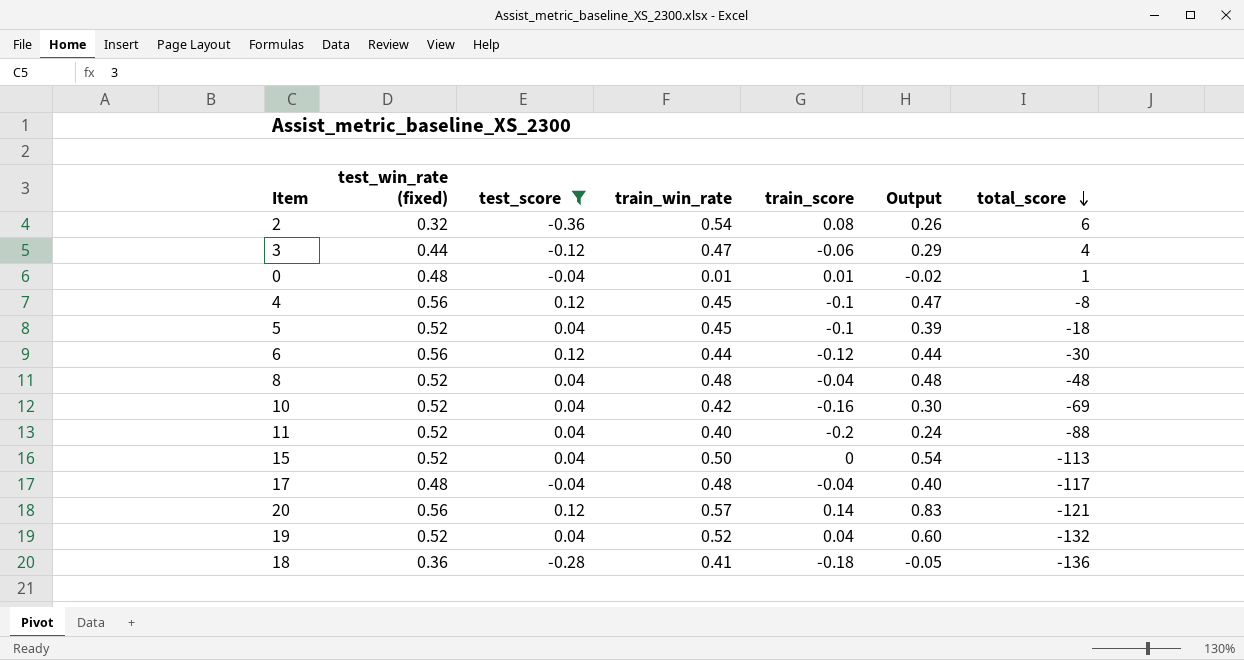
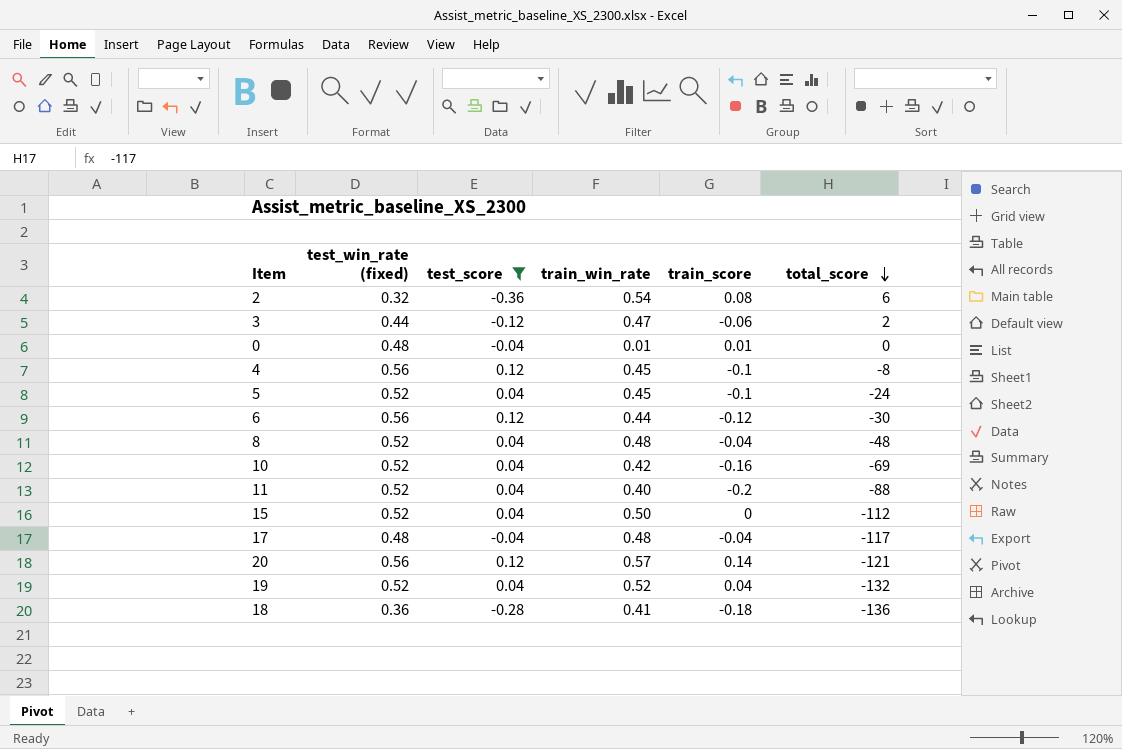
column Output | formula: [test_score] + [train_win_rate] + [train_score] -> none
3 | total_score: 4 -> 2
0 | total_score: 1 -> 0
5 | total_score: -18 -> -24
15 | total_score: -113 -> -112

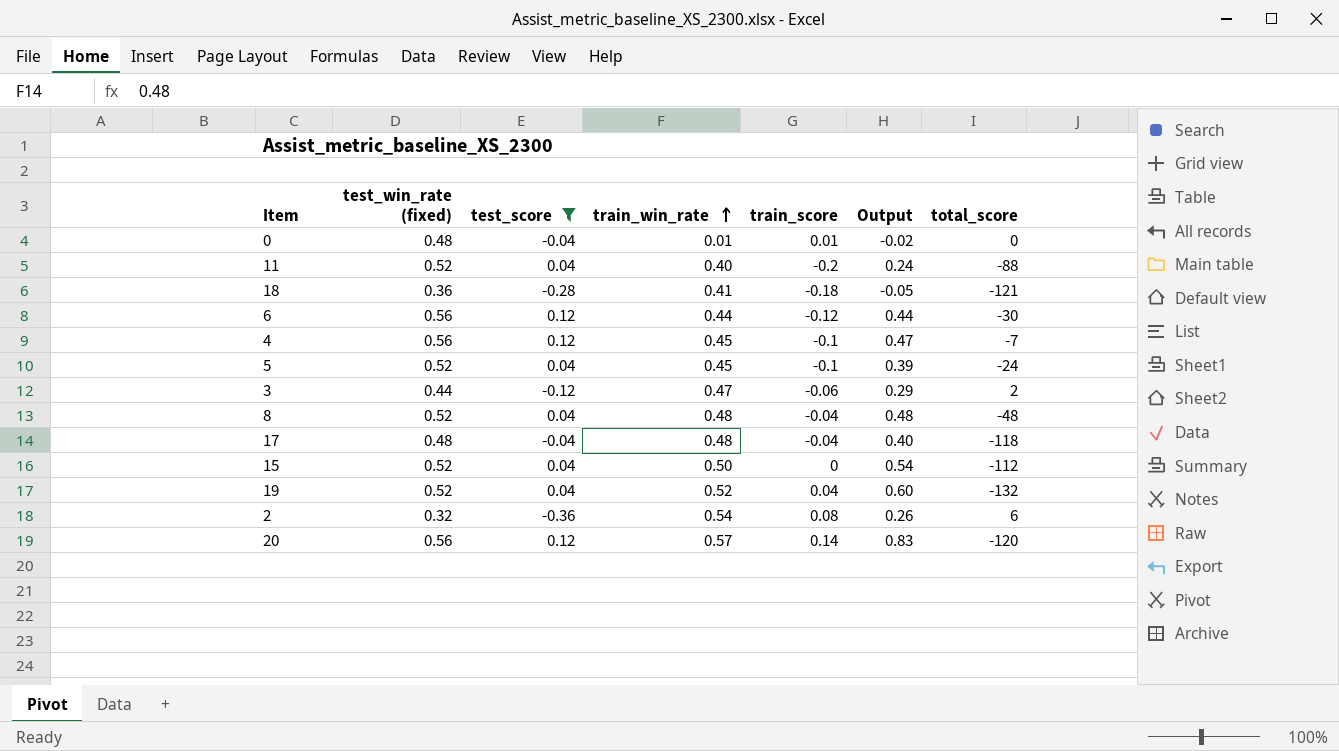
row order: total_score descending -> train_win_rate ascending
column Output | formula: none -> [test_score] + [train_win_rate] + [train_score]
row 10: 0.52 | 0.04 | 0.42 | -0.16 | -69 -> none
18 | total_score: -136 -> -121
4 | total_score: -8 -> -7
17 | total_score: -117 -> -118
20 | total_score: -121 -> -120

